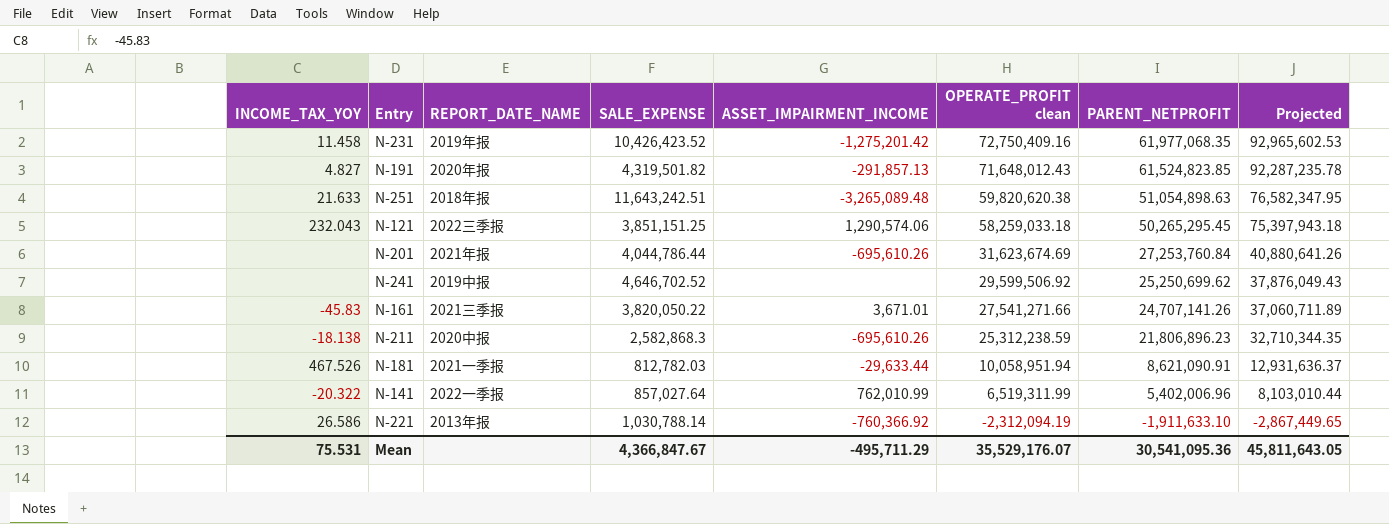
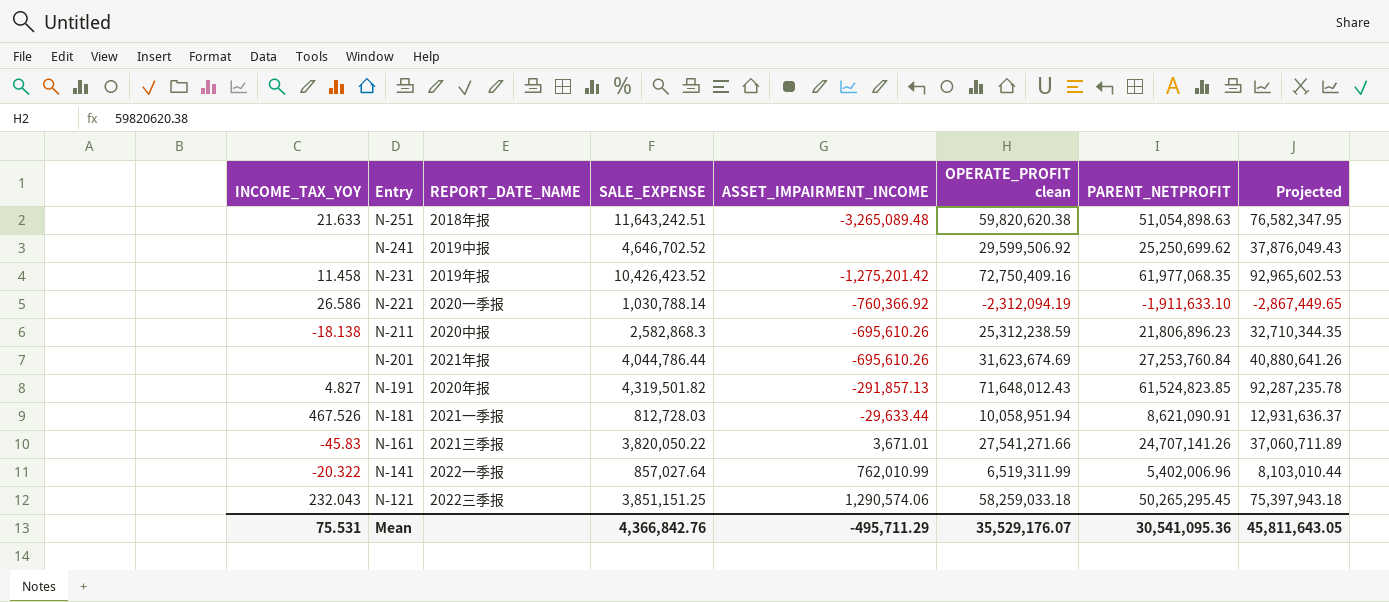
row order: OPERATE_PROFIT clean descending -> Entry descending
N-221 | REPORT_DATE_NAME: 2013年报 -> 2020一季报
N-181 | SALE_EXPENSE: 812,782.03 -> 812,728.03
Mean | SALE_EXPENSE: 4,366,847.67 -> 4,366,842.76

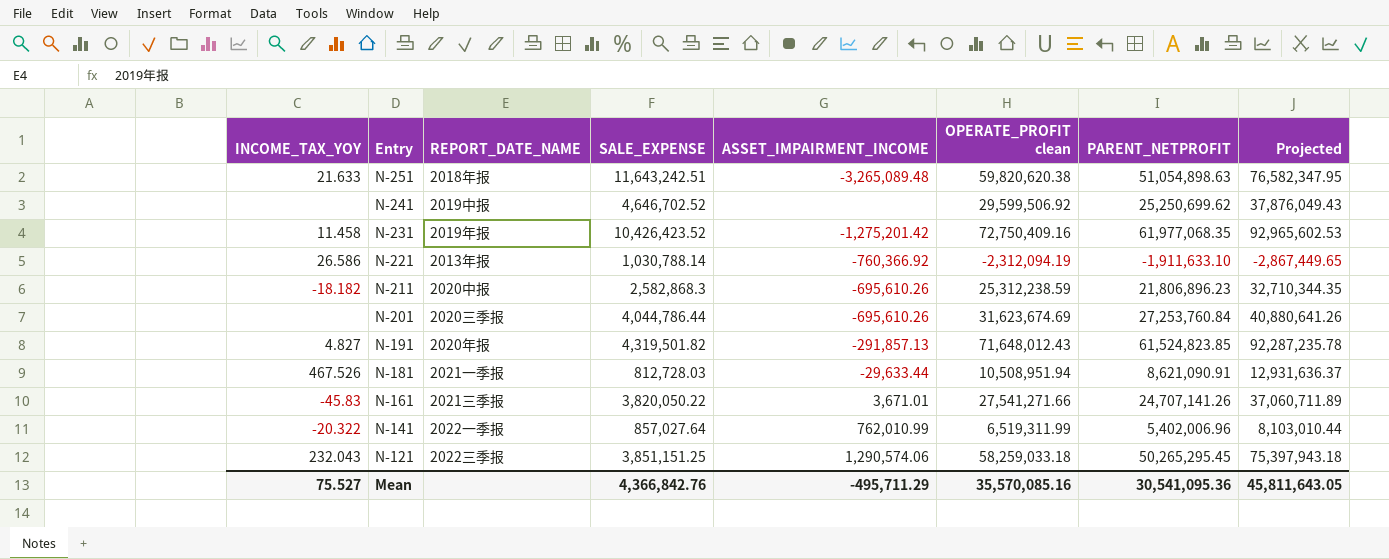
N-221 | REPORT_DATE_NAME: 2020一季报 -> 2013年报
N-211 | INCOME_TAX_YOY: -18.138 -> -18.182
N-201 | REPORT_DATE_NAME: 2021年报 -> 2020三季报
N-181 | OPERATE_PROFIT clean: 10,058,951.94 -> 10,508,951.94
Mean | INCOME_TAX_YOY: 75.531 -> 75.527
Mean | OPERATE_PROFIT clean: 35,529,176.07 -> 35,570,085.16

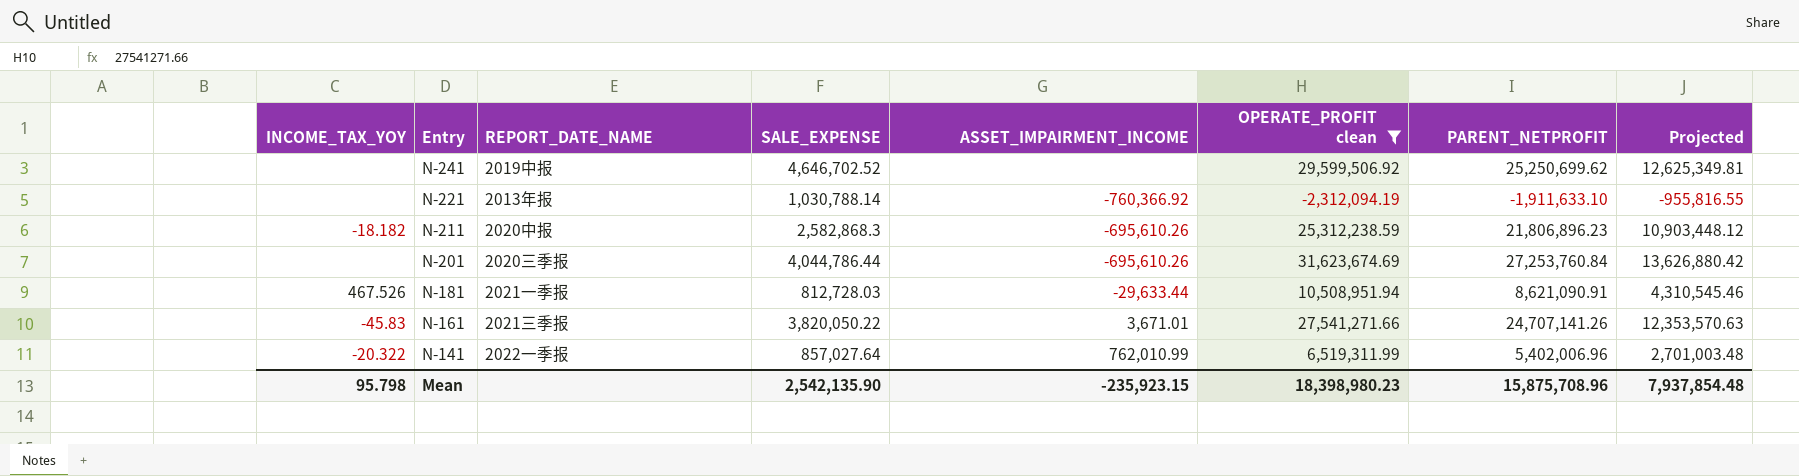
filter: none -> OPERATE_PROFIT clean <= 31,623,674.69
column Projected | formula: [PARENT_NETPROFIT] * 1.5 -> [PARENT_NETPROFIT] * 0.5
N-221 | INCOME_TAX_YOY: 26.586 -> none
Mean | INCOME_TAX_YOY: 75.527 -> 95.798
Mean | SALE_EXPENSE: 4,366,842.76 -> 2,542,135.90
Mean | ASSET_IMPAIRMENT_INCOME: -495,711.29 -> -235,923.15
Mean | OPERATE_PROFIT clean: 35,570,085.16 -> 18,398,980.23
Mean | PARENT_NETPROFIT: 30,541,095.36 -> 15,875,708.96
Mean | Projected: 45,811,643.05 -> 7,937,854.48

